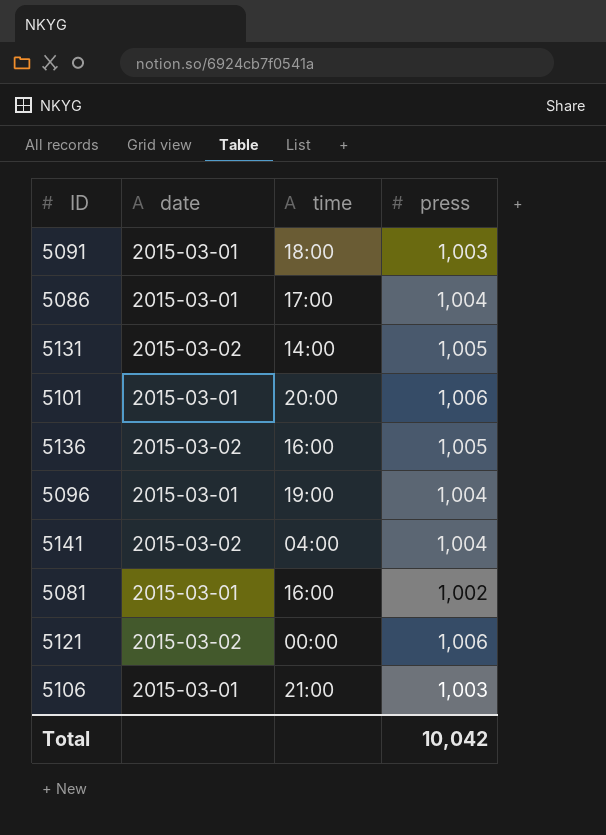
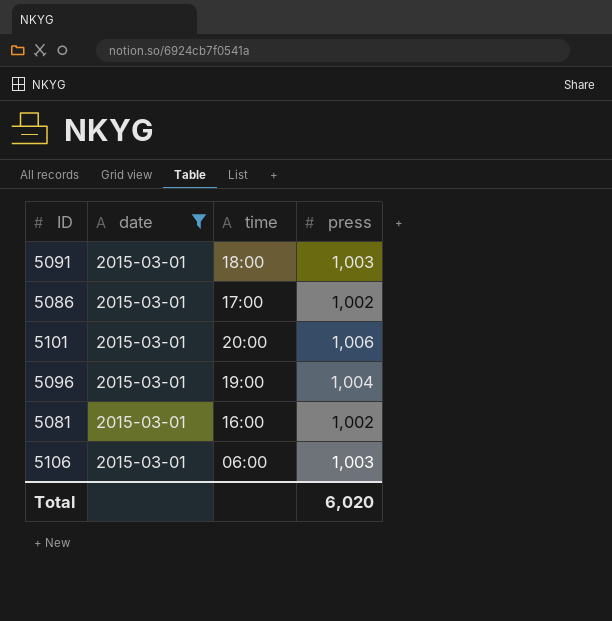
filter: none -> date = 2015-03-01
5086 | press: 1,004 -> 1,002
5106 | time: 21:00 -> 06:00
Total | press: 10,042 -> 6,020

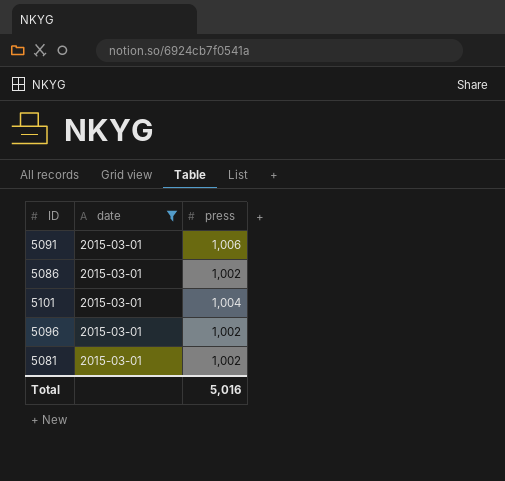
column time | position: 3 -> none
row 5106: 2015-03-01 | 06:00 | 1,003 -> none
5091 | press: 1,003 -> 1,006
5101 | press: 1,006 -> 1,004
5096 | press: 1,004 -> 1,002
Total | press: 6,020 -> 5,016

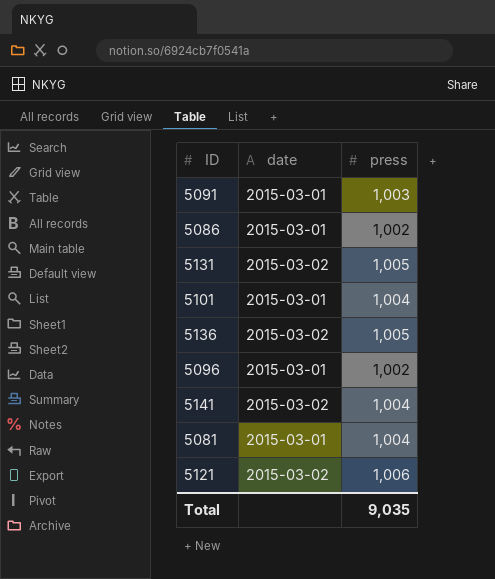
filter: date = 2015-03-01 -> none
5091 | press: 1,006 -> 1,003
5081 | press: 1,002 -> 1,004
Total | press: 5,016 -> 9,035

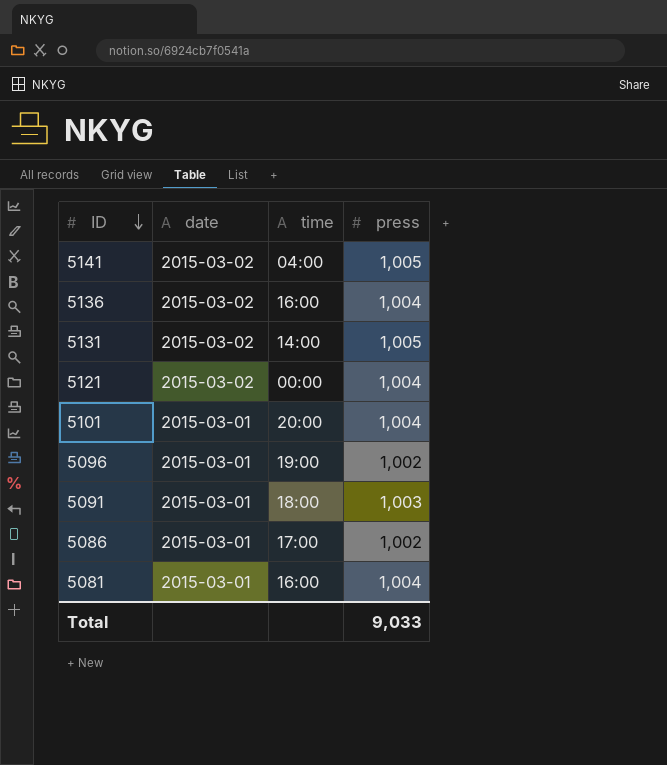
row order: none -> ID descending
column time | position: none -> 3
5141 | press: 1,004 -> 1,005
5136 | press: 1,005 -> 1,004
5121 | press: 1,006 -> 1,004
Total | press: 9,035 -> 9,033

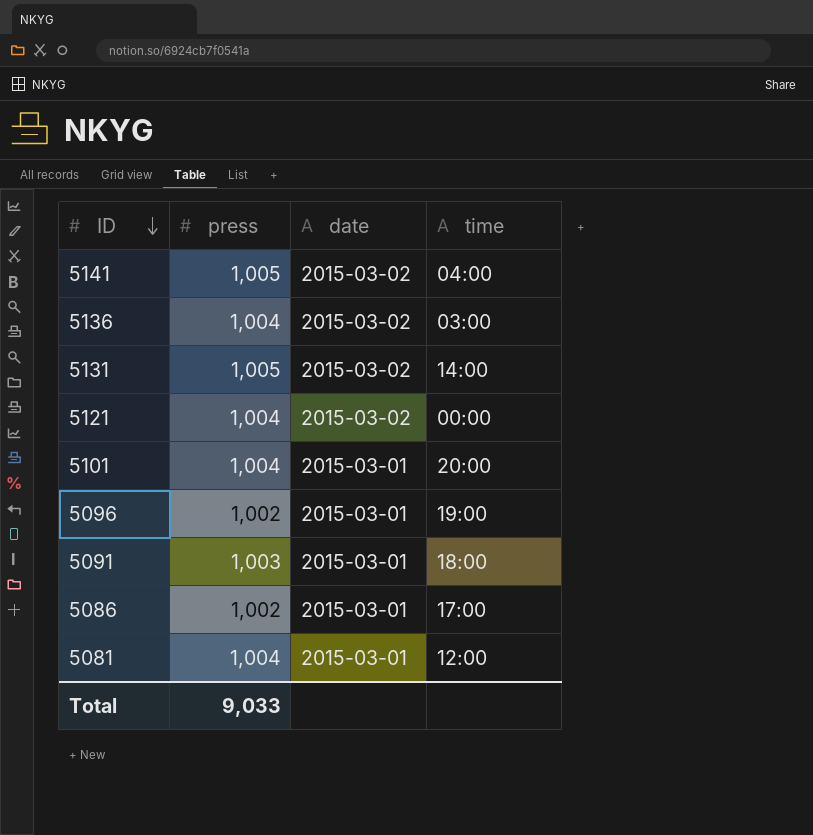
column press | position: 4 -> 2
5136 | time: 16:00 -> 03:00
5081 | time: 16:00 -> 12:00

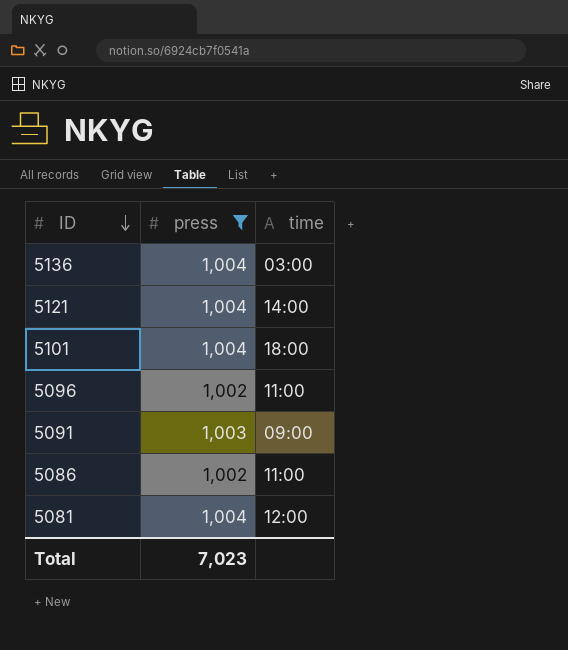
filter: none -> press != 1,005
column date | position: 3 -> none
5121 | time: 00:00 -> 14:00
5101 | time: 20:00 -> 18:00
5096 | time: 19:00 -> 11:00
5091 | time: 18:00 -> 09:00
5086 | time: 17:00 -> 11:00
Total | press: 9,033 -> 7,023

